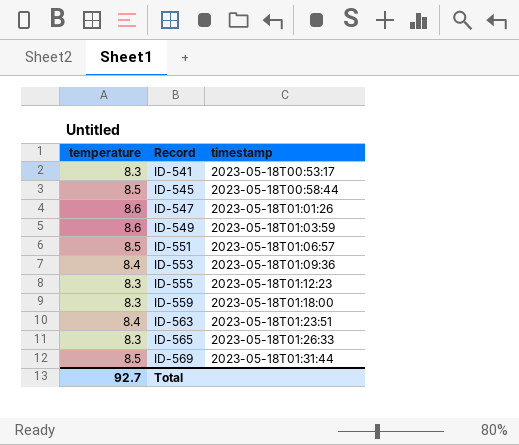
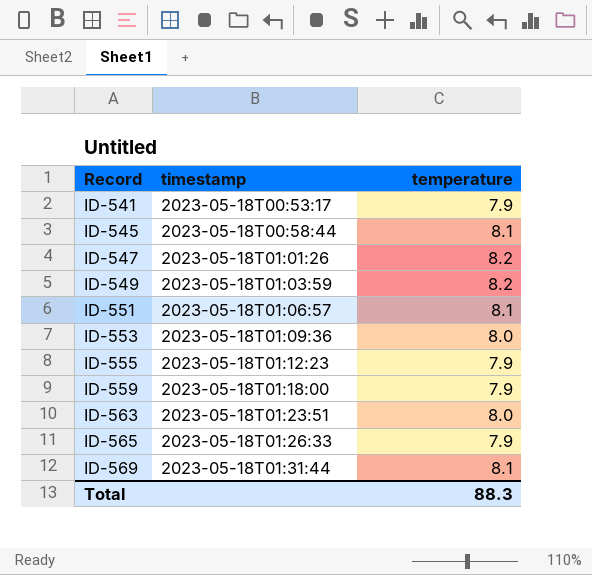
column temperature | position: 1 -> 3
ID-541 | temperature: 8.3 -> 7.9
ID-545 | temperature: 8.5 -> 8.1
ID-547 | temperature: 8.6 -> 8.2
ID-549 | temperature: 8.6 -> 8.2
ID-551 | temperature: 8.5 -> 8.1
ID-553 | temperature: 8.4 -> 8.0
ID-555 | temperature: 8.3 -> 7.9
ID-559 | temperature: 8.3 -> 7.9
ID-563 | temperature: 8.4 -> 8.0
ID-565 | temperature: 8.3 -> 7.9
ID-569 | temperature: 8.5 -> 8.1
Total | temperature: 92.7 -> 88.3

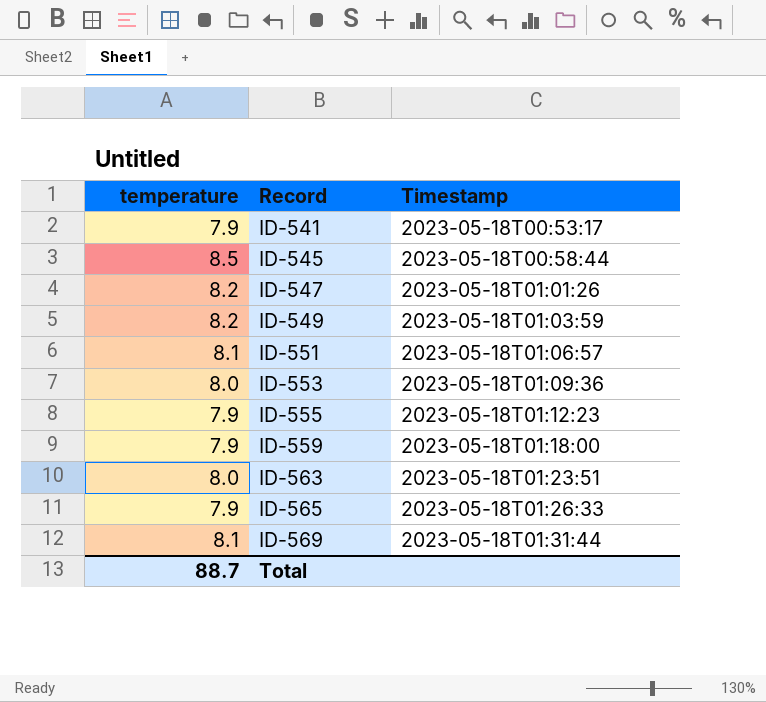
column temperature | position: 3 -> 1
column name: timestamp -> Timestamp
ID-545 | temperature: 8.1 -> 8.5
Total | temperature: 88.3 -> 88.7

